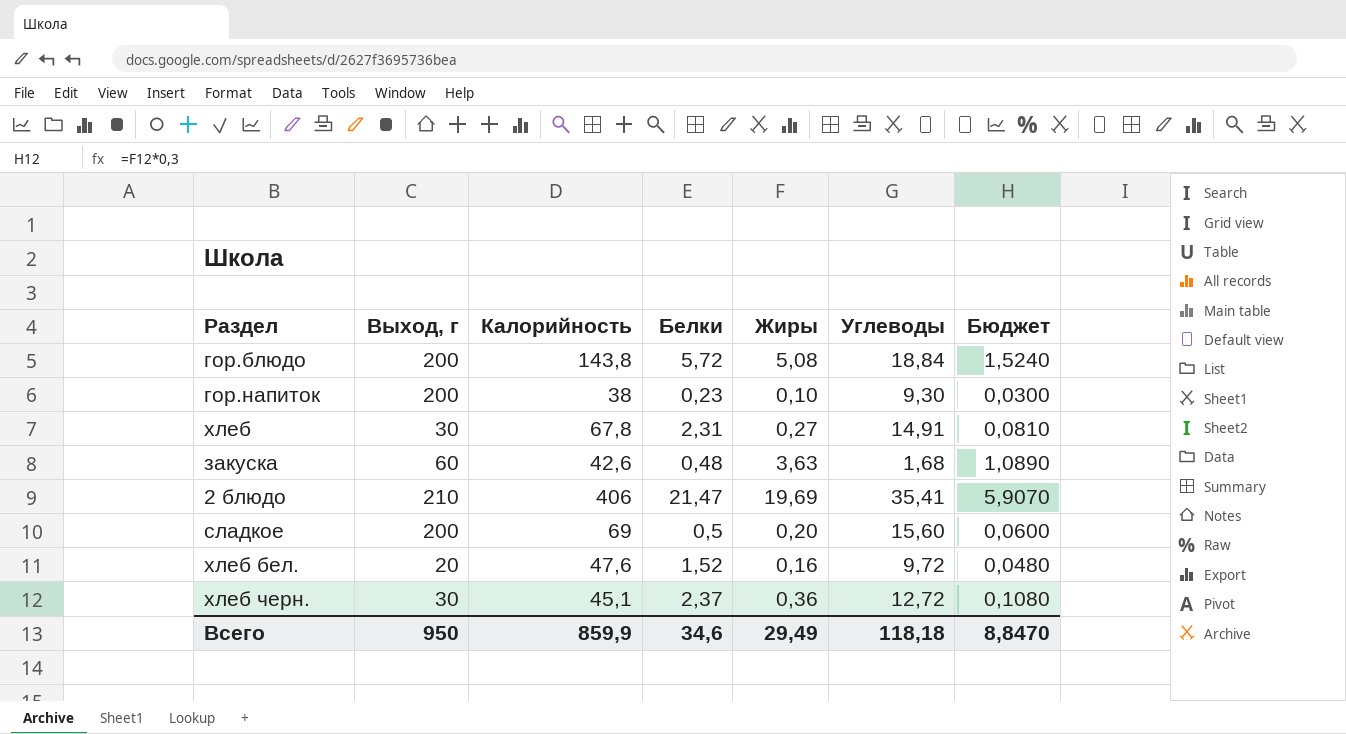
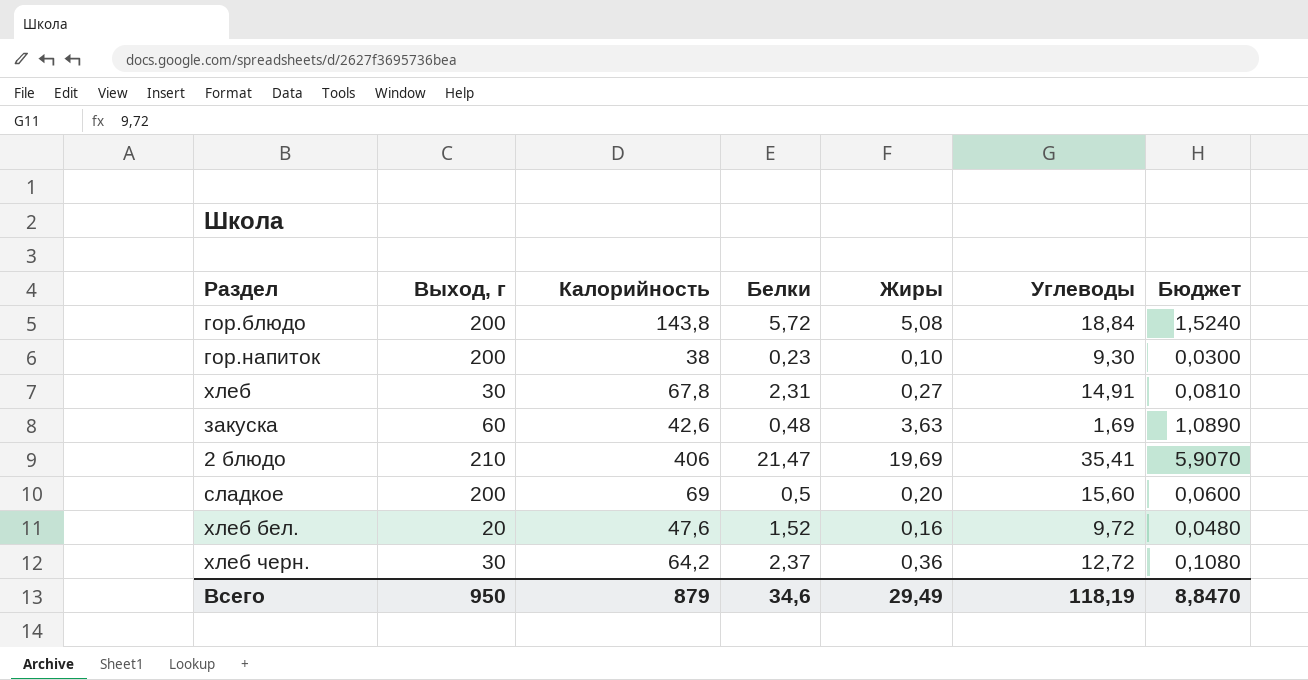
закуска | Углеводы: 1,68 -> 1,69
хлеб черн. | Калорийность: 45,1 -> 64,2
Всего | Калорийность: 859,9 -> 879
Всего | Углеводы: 118,18 -> 118,19

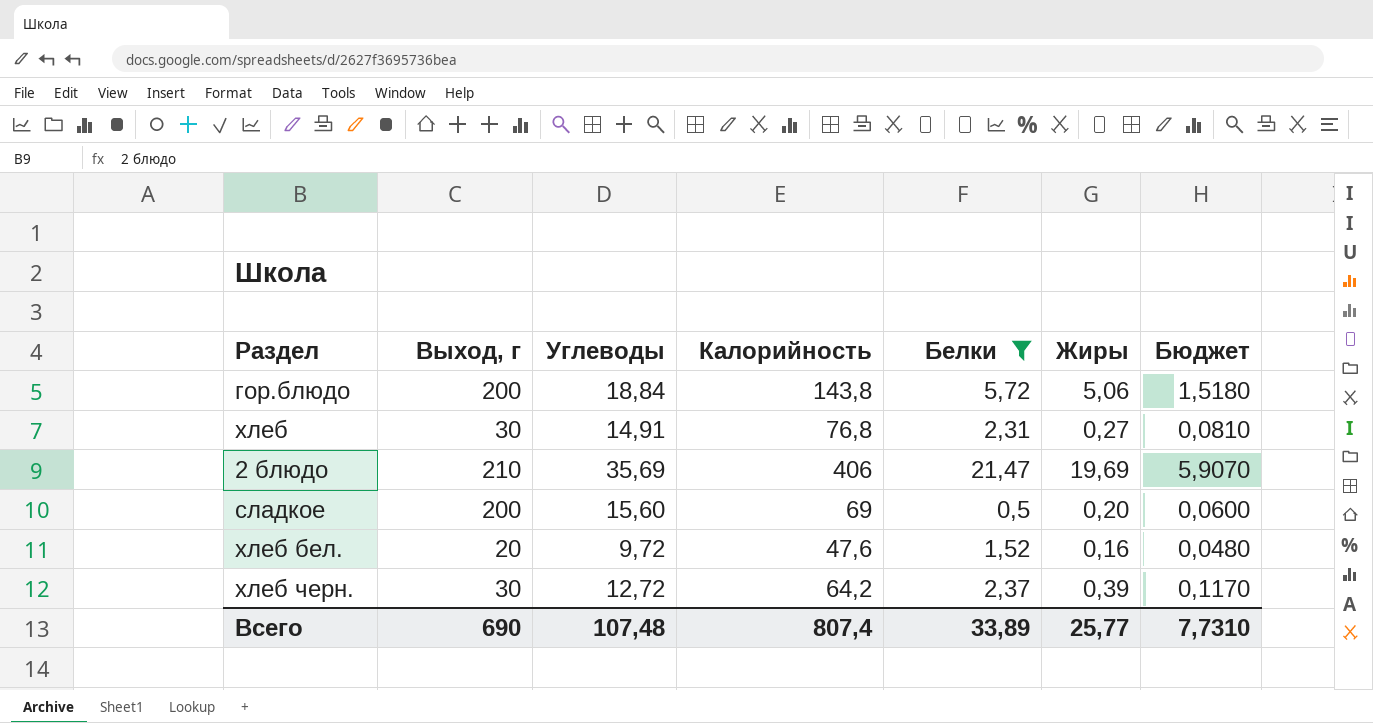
filter: none -> Белки >= 0,5
column Углеводы | position: 6 -> 3
гор.блюдо | Жиры: 5,08 -> 5,06
гор.блюдо | Бюджет: 1,5240 -> 1,5180
хлеб | Калорийность: 67,8 -> 76,8
2 блюдо | Углеводы: 35,41 -> 35,69
хлеб черн. | Жиры: 0,36 -> 0,39
хлеб черн. | Бюджет: 0,1080 -> 0,1170
Всего | Выход, г: 950 -> 690
Всего | Углеводы: 118,19 -> 107,48
Всего | Калорийность: 879 -> 807,4
Всего | Белки: 34,6 -> 33,89
Всего | Жиры: 29,49 -> 25,77
Всего | Бюджет: 8,8470 -> 7,7310

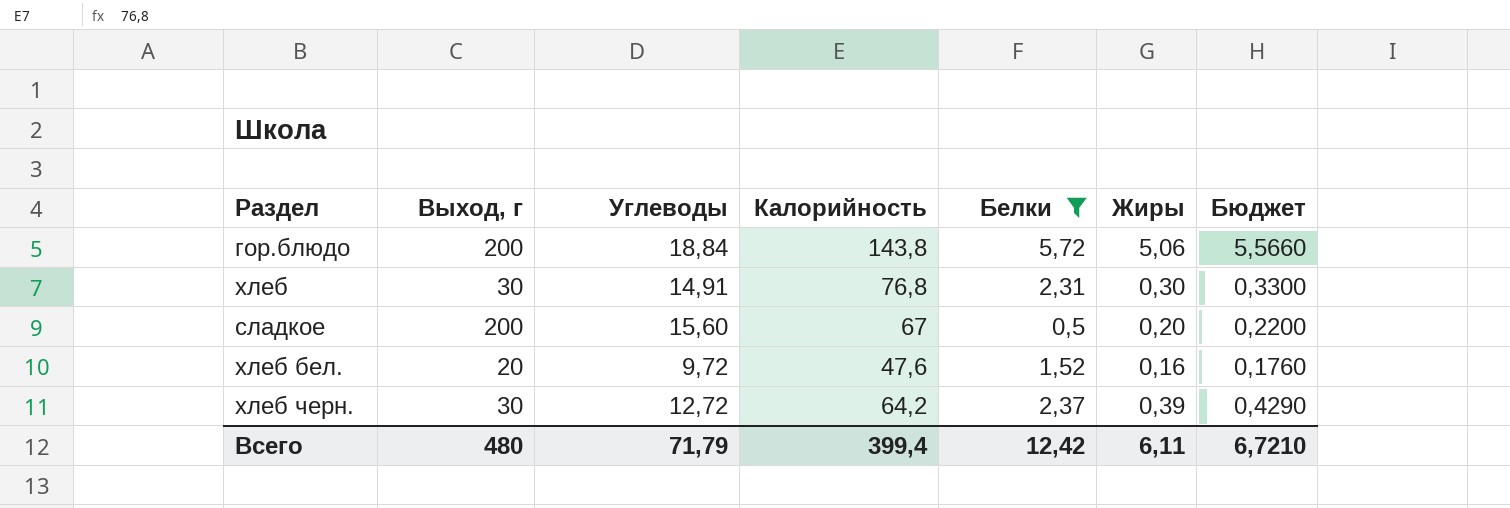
column Бюджет | formula: [Жиры] * 0,3 -> [Жиры] * 1,1
row 2 блюдо: 210 | 35,69 | 406 | 21,47 | 19,69 | 5,9070 -> none
хлеб | Жиры: 0,27 -> 0,30
сладкое | Калорийность: 69 -> 67
Всего | Выход, г: 690 -> 480
Всего | Углеводы: 107,48 -> 71,79
Всего | Калорийность: 807,4 -> 399,4
Всего | Белки: 33,89 -> 12,42
Всего | Жиры: 25,77 -> 6,11
Всего | Бюджет: 7,7310 -> 6,7210

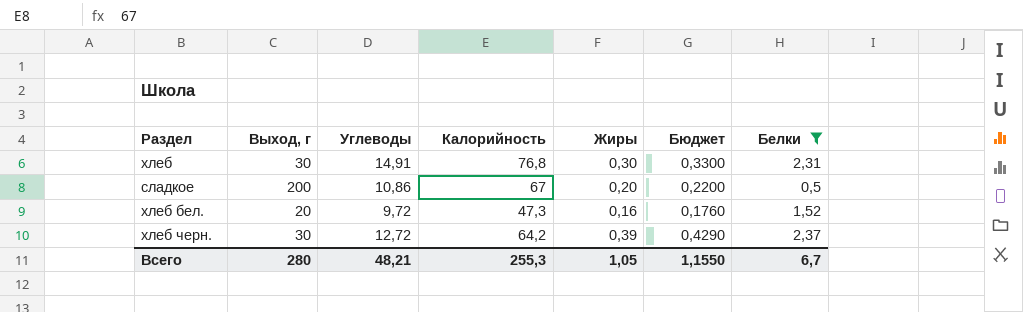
column Белки | position: 5 -> 7
row гор.блюдо: 200 | 18,84 | 143,8 | 5,72 | 5,06 | 5,5660 -> none
сладкое | Углеводы: 15,60 -> 10,86
хлеб бел. | Калорийность: 47,6 -> 47,3
Всего | Выход, г: 480 -> 280
Всего | Углеводы: 71,79 -> 48,21
Всего | Калорийность: 399,4 -> 255,3
Всего | Жиры: 6,11 -> 1,05
Всего | Бюджет: 6,7210 -> 1,1550
Всего | Белки: 12,42 -> 6,7

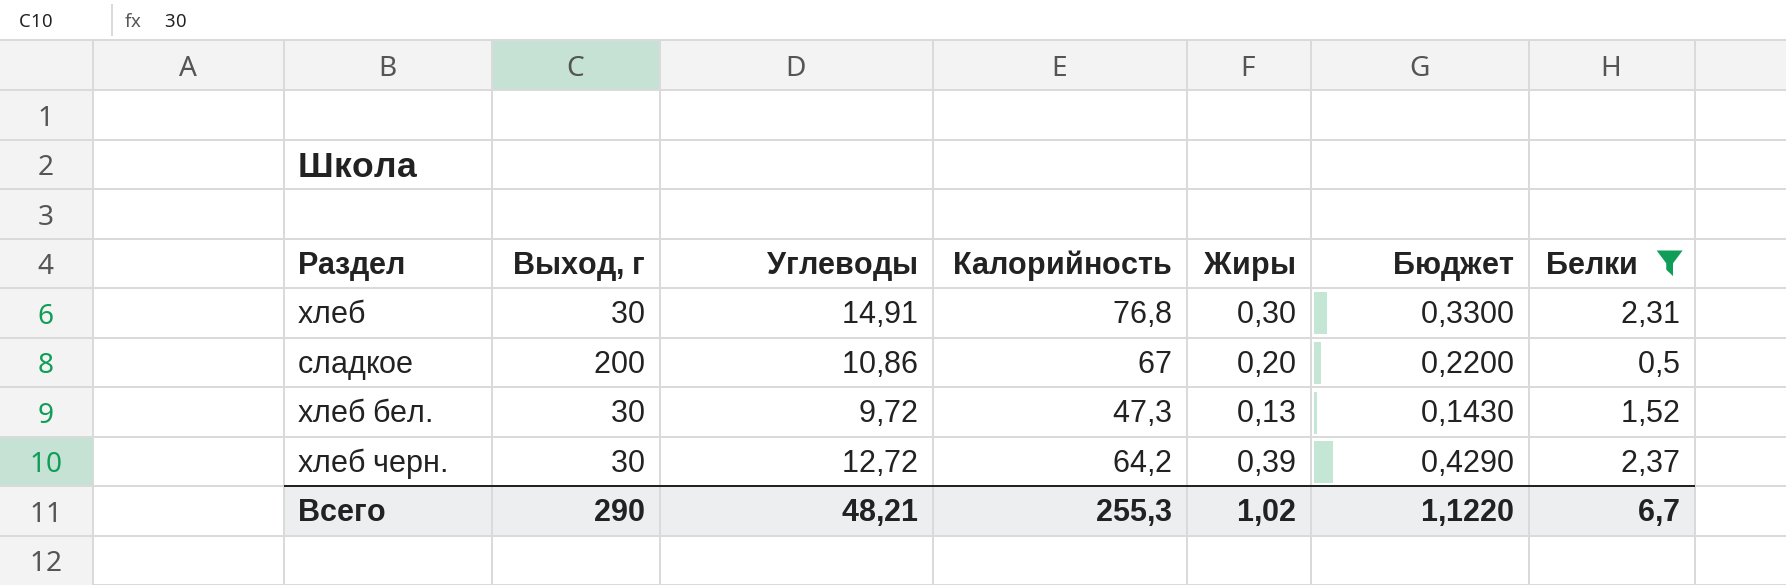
хлеб бел. | Выход, г: 20 -> 30
хлеб бел. | Жиры: 0,16 -> 0,13
хлеб бел. | Бюджет: 0,1760 -> 0,1430
Всего | Выход, г: 280 -> 290
Всего | Жиры: 1,05 -> 1,02
Всего | Бюджет: 1,1550 -> 1,1220

